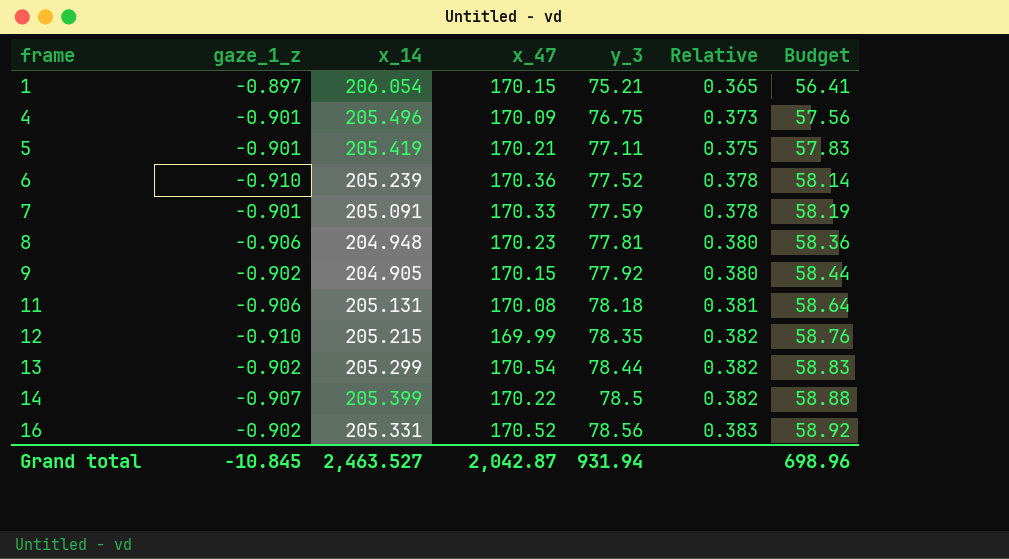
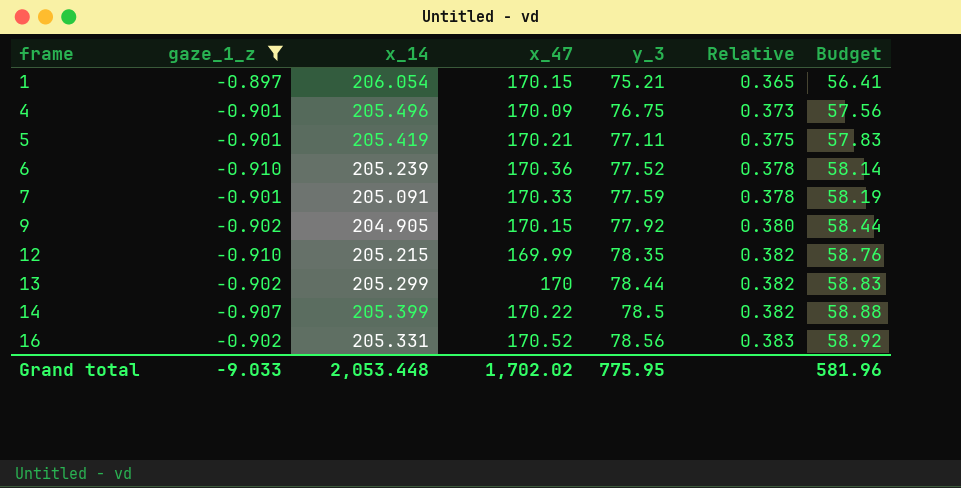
filter: none -> gaze_1_z != -0.906
13 | x_47: 170.54 -> 170
Grand total | gaze_1_z: -10.845 -> -9.033
Grand total | x_14: 2,463.527 -> 2,053.448
Grand total | x_47: 2,042.87 -> 1,702.02
Grand total | y_3: 931.94 -> 775.95
Grand total | Budget: 698.96 -> 581.96

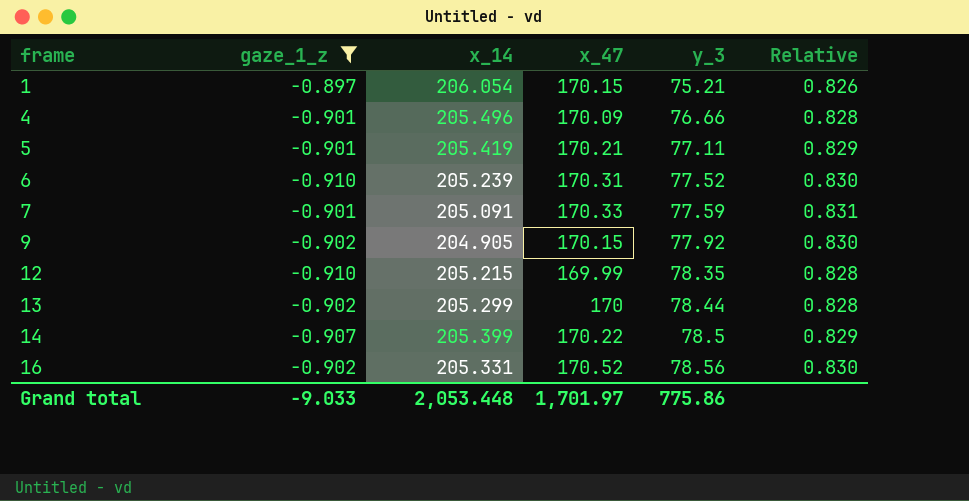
column Budget | formula: [y_3] * 0.75 -> none
column Relative | formula: [y_3] / [x_14] -> [x_47] / [x_14]
4 | y_3: 76.75 -> 76.66
6 | x_47: 170.36 -> 170.31
Grand total | x_47: 1,702.02 -> 1,701.97
Grand total | y_3: 775.95 -> 775.86

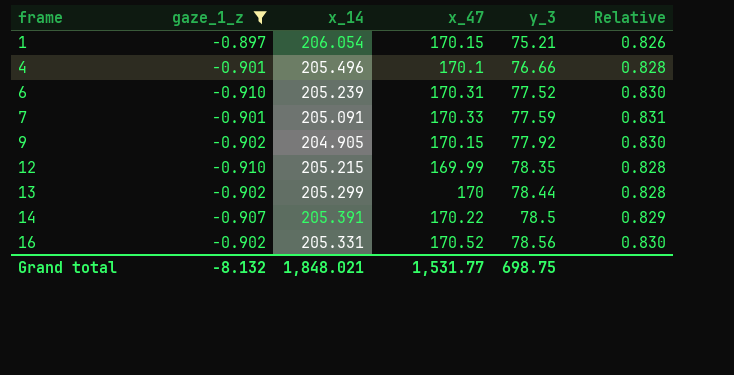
row 5: -0.901 | 205.419 | 170.21 | 77.11 | 0.829 -> none
4 | x_47: 170.09 -> 170.1
14 | x_14: 205.399 -> 205.391
Grand total | gaze_1_z: -9.033 -> -8.132
Grand total | x_14: 2,053.448 -> 1,848.021
Grand total | x_47: 1,701.97 -> 1,531.77
Grand total | y_3: 775.86 -> 698.75

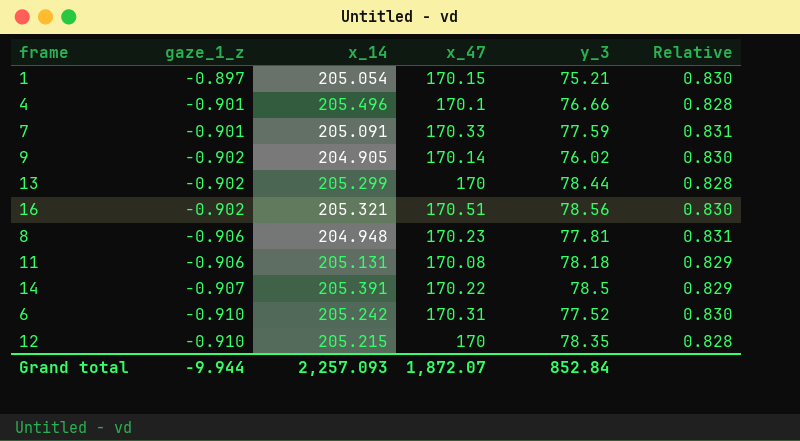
filter: gaze_1_z != -0.906 -> none
row order: frame ascending -> gaze_1_z descending
1 | x_14: 206.054 -> 205.054
1 | Relative: 0.826 -> 0.830
9 | x_47: 170.15 -> 170.14
9 | y_3: 77.92 -> 76.02
16 | x_14: 205.331 -> 205.321
16 | x_47: 170.52 -> 170.51
6 | x_14: 205.239 -> 205.242
12 | x_47: 169.99 -> 170
Grand total | gaze_1_z: -8.132 -> -9.944
Grand total | x_14: 1,848.021 -> 2,257.093
Grand total | x_47: 1,531.77 -> 1,872.07
Grand total | y_3: 698.75 -> 852.84

